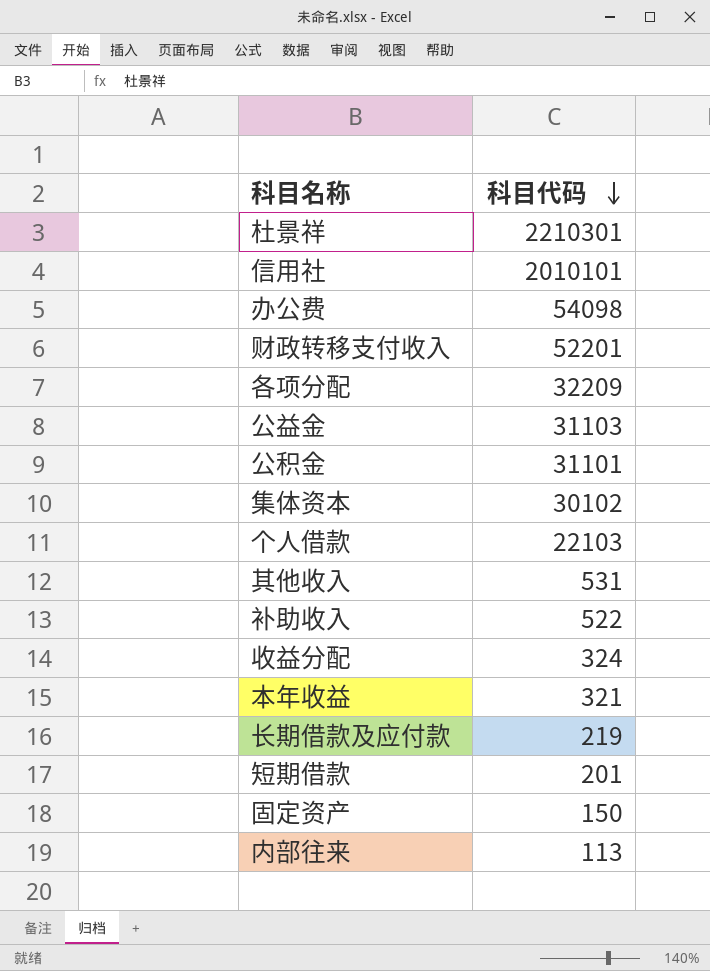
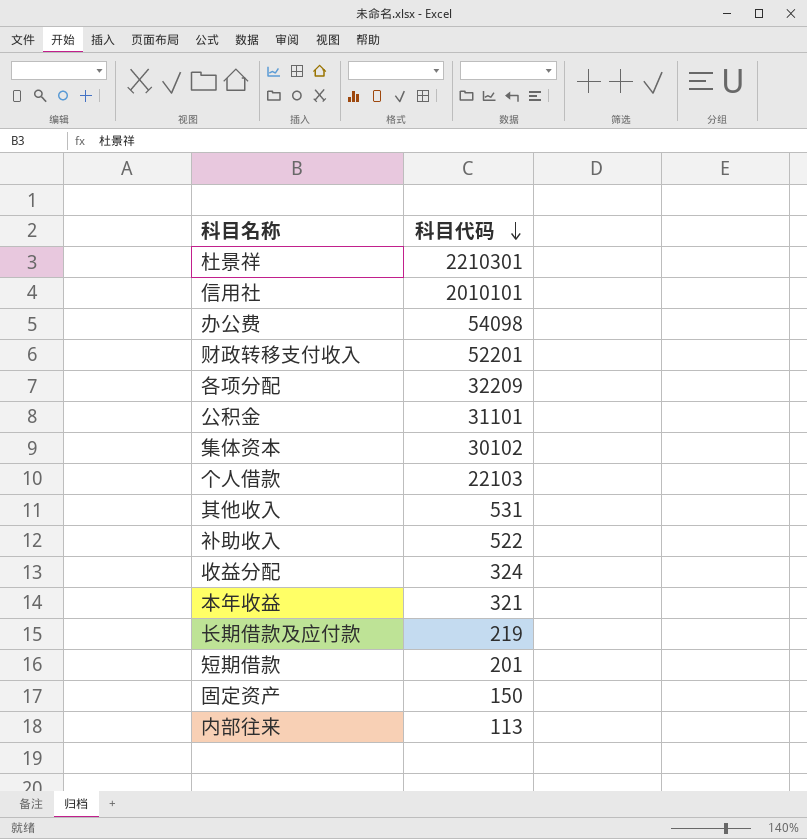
row 公益金: 31103 -> none

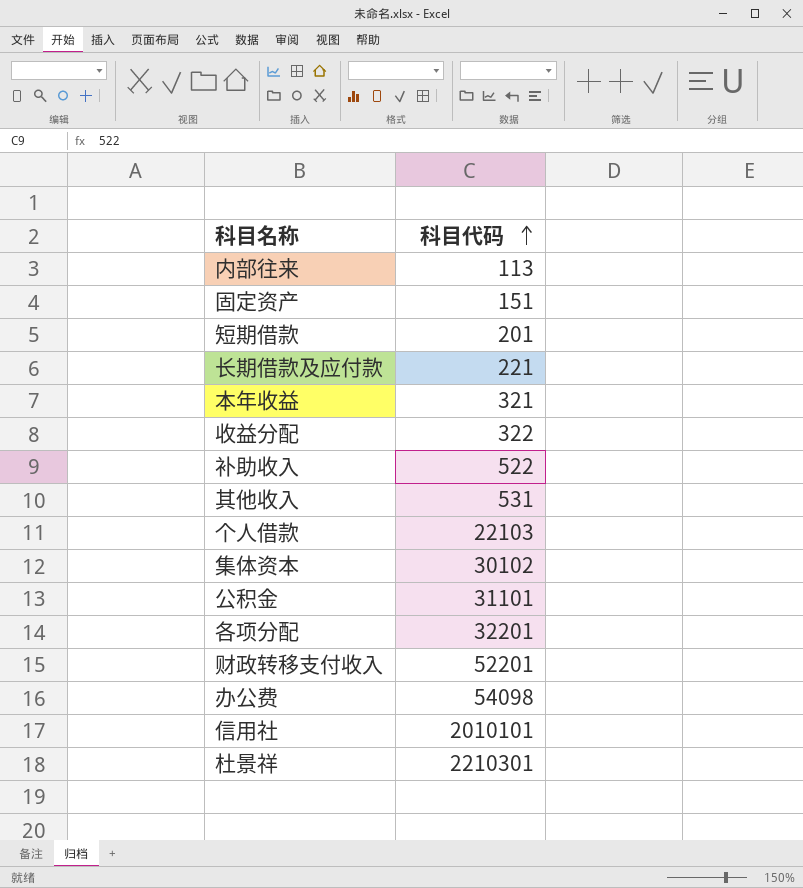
row order: 科目代码 descending -> 科目代码 ascending
固定资产 | 科目代码: 150 -> 151
长期借款及应付款 | 科目代码: 219 -> 221
收益分配 | 科目代码: 324 -> 322
各项分配 | 科目代码: 32209 -> 32201

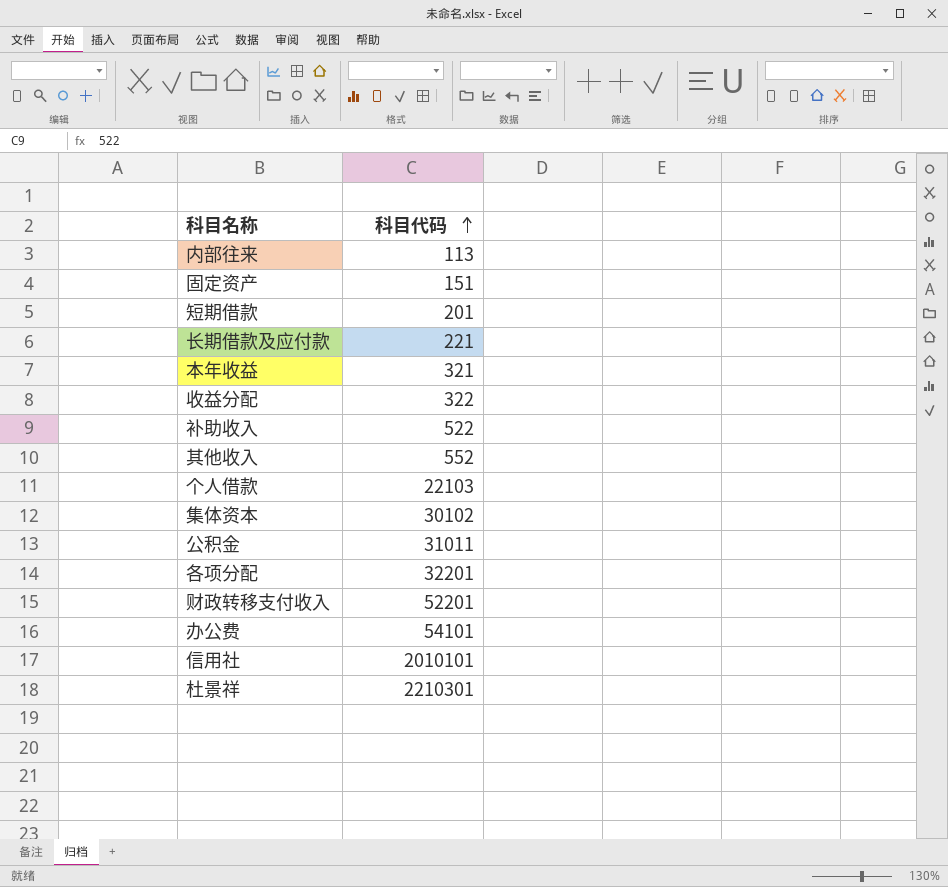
其他收入 | 科目代码: 531 -> 552
公积金 | 科目代码: 31101 -> 31011
办公费 | 科目代码: 54098 -> 54101

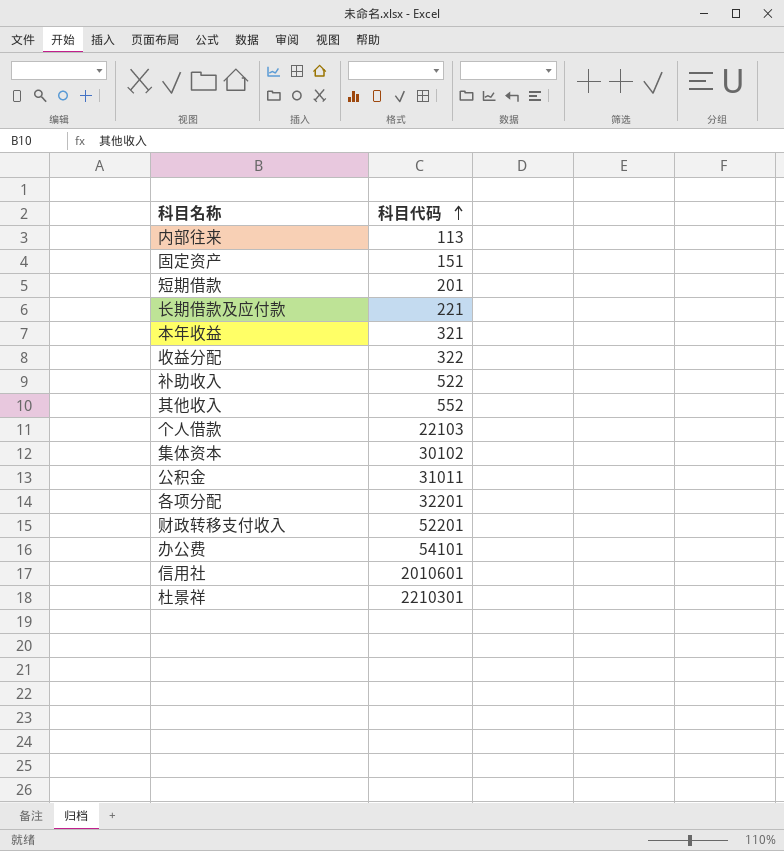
信用社 | 科目代码: 2010101 -> 2010601

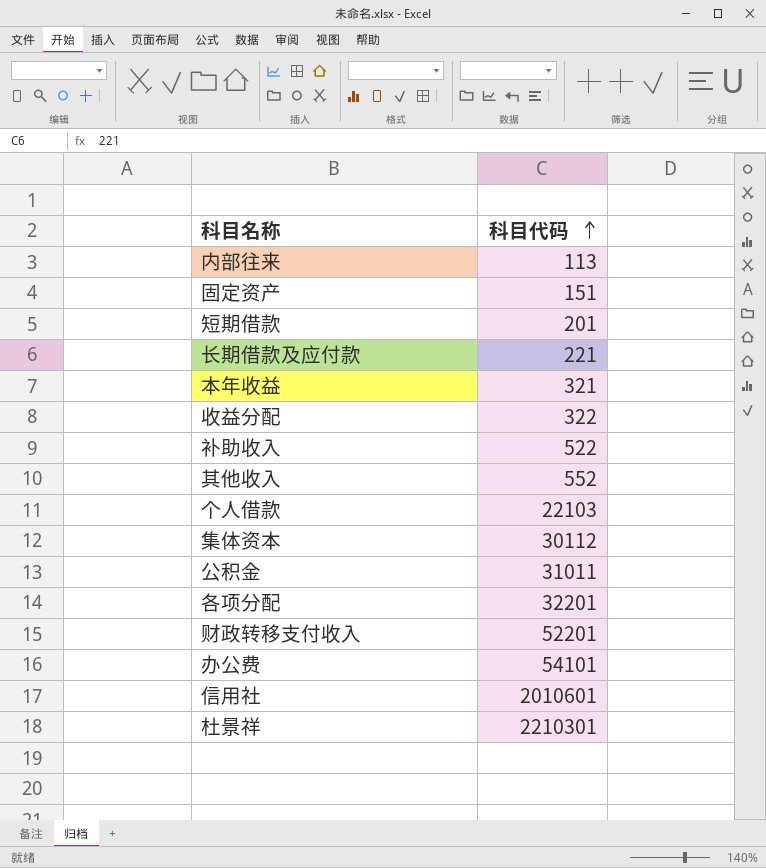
集体资本 | 科目代码: 30102 -> 30112

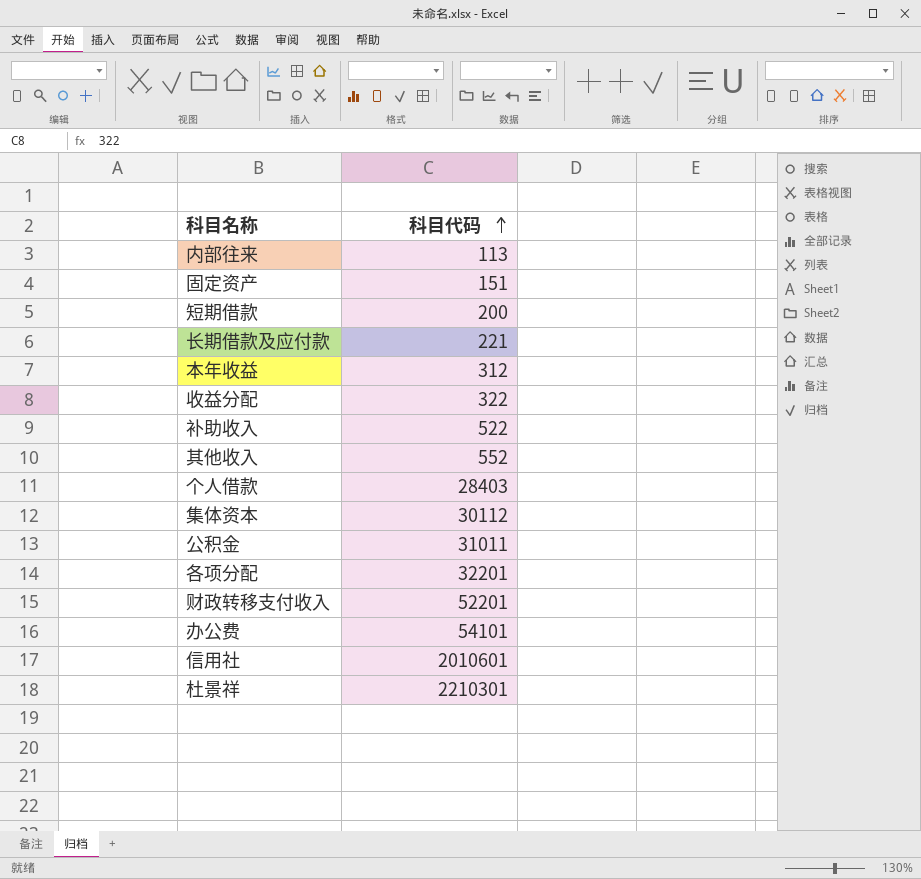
短期借款 | 科目代码: 201 -> 200
本年收益 | 科目代码: 321 -> 312
个人借款 | 科目代码: 22103 -> 28403

